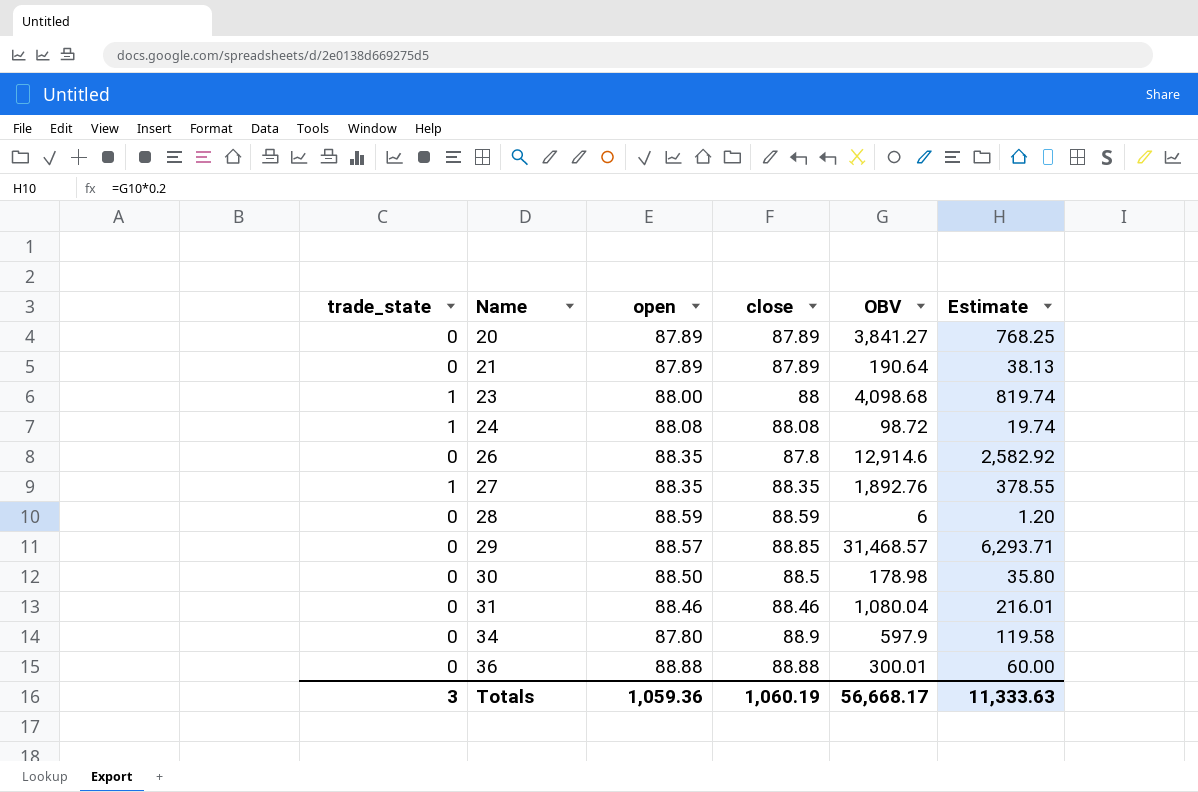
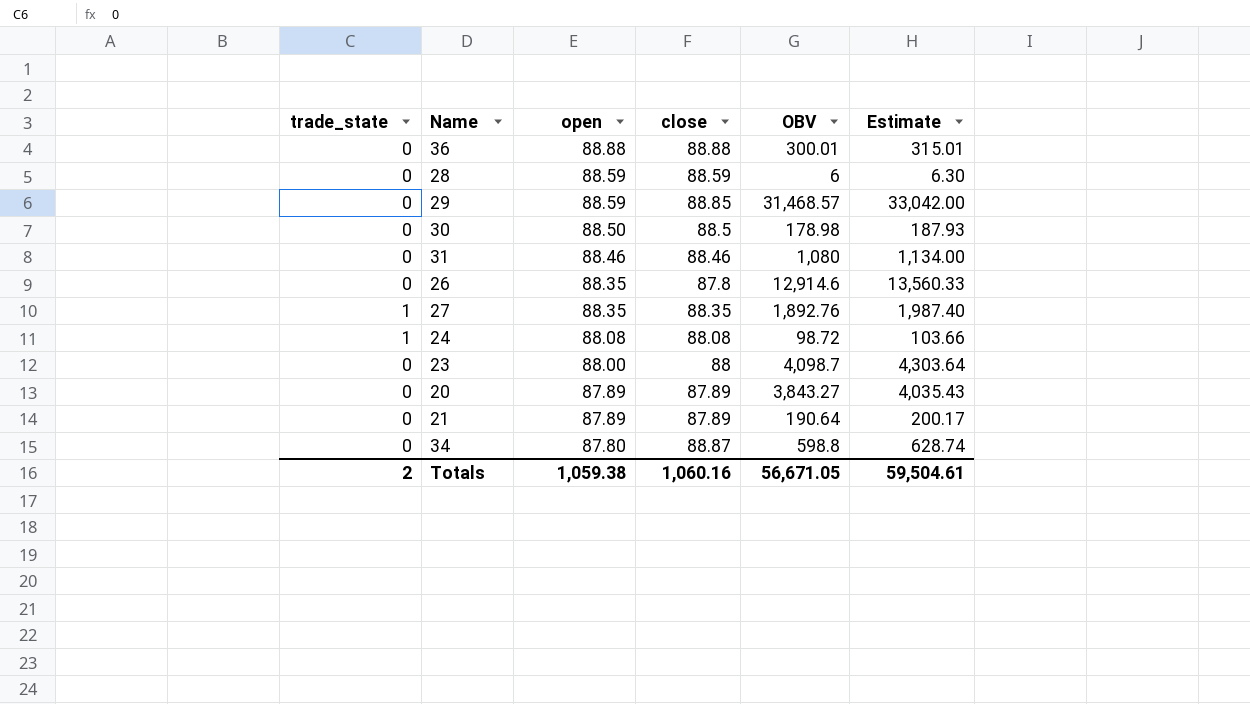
row order: Name ascending -> open descending
column Estimate | formula: [OBV] * 0.2 -> [OBV] * 1.05
29 | open: 88.57 -> 88.59
31 | OBV: 1,080.04 -> 1,080
23 | trade_state: 1 -> 0
23 | OBV: 4,098.68 -> 4,098.7
20 | OBV: 3,841.27 -> 3,843.27
34 | close: 88.9 -> 88.87
34 | OBV: 597.9 -> 598.8
Totals | trade_state: 3 -> 2
Totals | open: 1,059.36 -> 1,059.38
Totals | close: 1,060.19 -> 1,060.16
Totals | OBV: 56,668.17 -> 56,671.05
Totals | Estimate: 11,333.63 -> 59,504.61

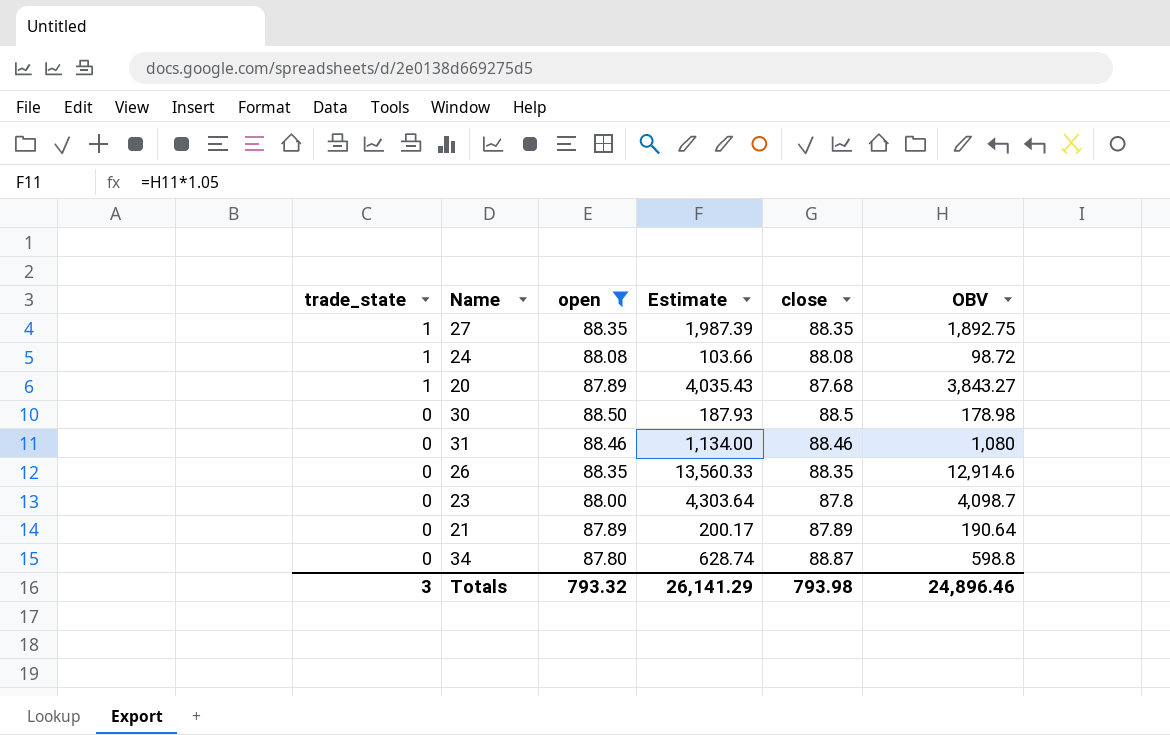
filter: none -> open <= 88.50
row order: open descending -> trade_state descending
column Estimate | position: 6 -> 4
27 | Estimate: 1,987.40 -> 1,987.39
27 | OBV: 1,892.76 -> 1,892.75
20 | trade_state: 0 -> 1
20 | close: 87.89 -> 87.68
26 | close: 87.8 -> 88.35
23 | close: 88 -> 87.8
Totals | trade_state: 2 -> 3
Totals | open: 1,059.38 -> 793.32
Totals | Estimate: 59,504.61 -> 26,141.29
Totals | close: 1,060.16 -> 793.98
Totals | OBV: 56,671.05 -> 24,896.46

